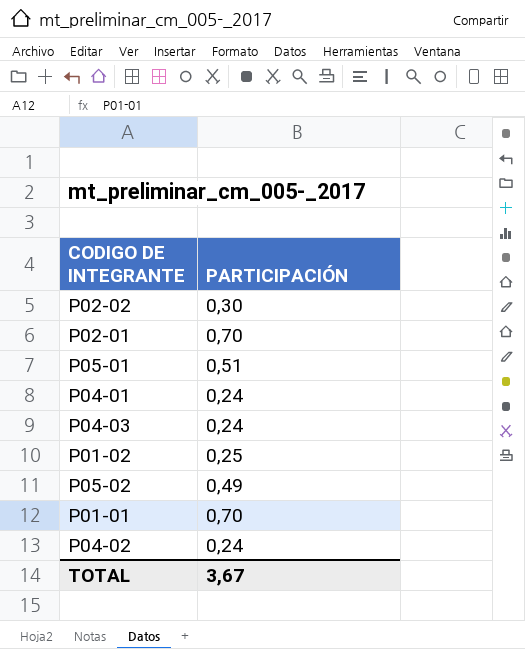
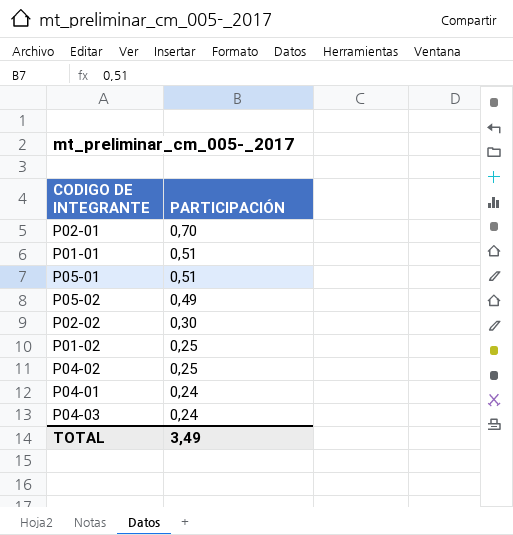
row order: none -> PARTICIPACIÓN descending
P01-01 | PARTICIPACIÓN: 0,70 -> 0,51
P04-02 | PARTICIPACIÓN: 0,24 -> 0,25
TOTAL | PARTICIPACIÓN: 3,67 -> 3,49

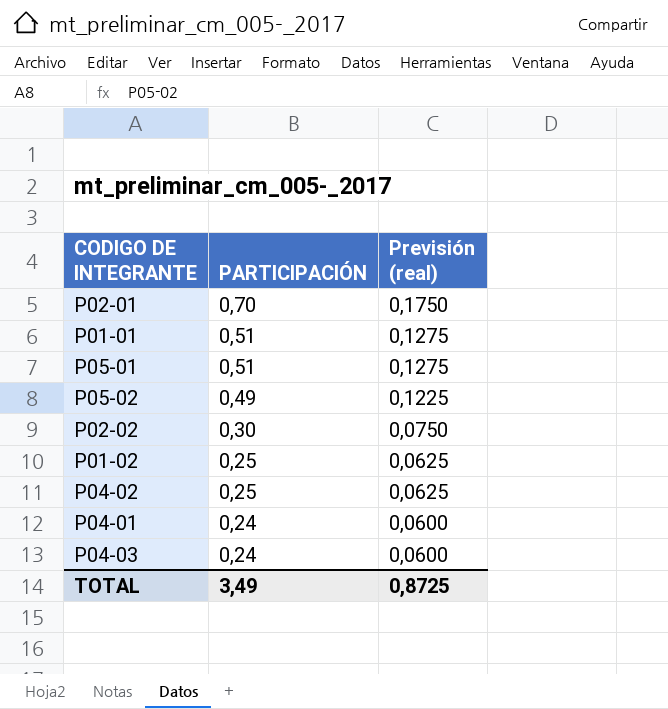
column Previsión (real) | formula: none -> [PARTICIPACIÓN] * 0,25

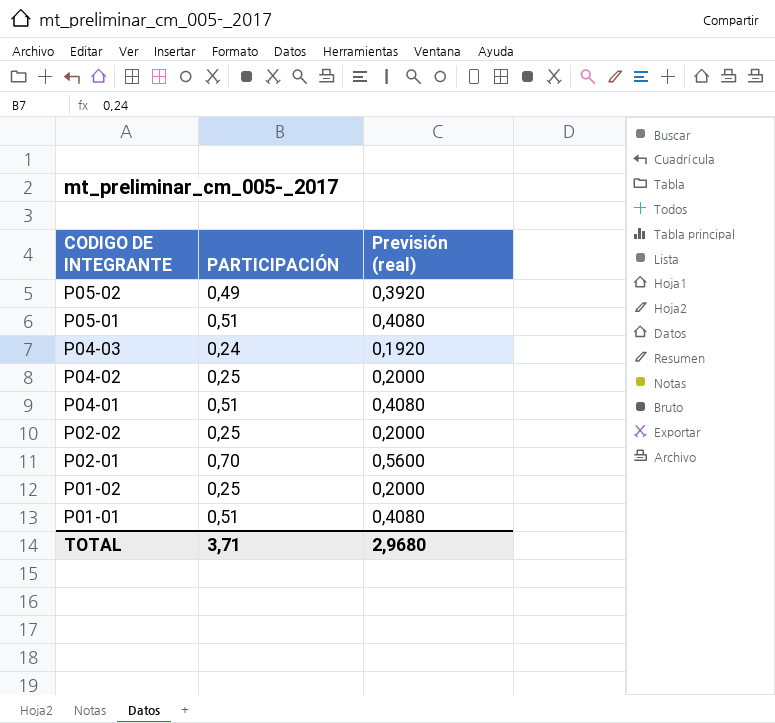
row order: PARTICIPACIÓN descending -> CODIGO DE INTEGRANTE descending
column Previsión (real) | formula: [PARTICIPACIÓN] * 0,25 -> [PARTICIPACIÓN] * 0,8
P04-01 | PARTICIPACIÓN: 0,24 -> 0,51
P02-02 | PARTICIPACIÓN: 0,30 -> 0,25
TOTAL | PARTICIPACIÓN: 3,49 -> 3,71
TOTAL | Previsión (real): 0,8725 -> 2,9680

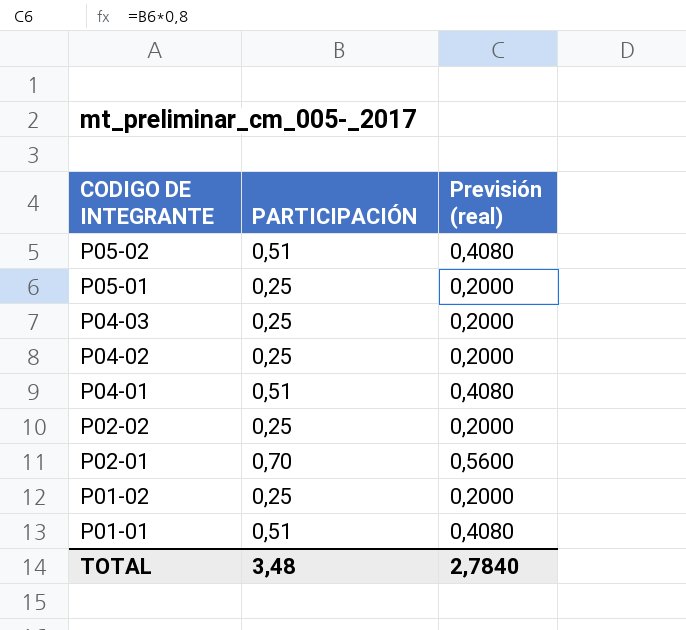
P05-02 | PARTICIPACIÓN: 0,49 -> 0,51
P05-02 | Previsión (real): 0,3920 -> 0,4080
P05-01 | PARTICIPACIÓN: 0,51 -> 0,25
P05-01 | Previsión (real): 0,4080 -> 0,2000
P04-03 | PARTICIPACIÓN: 0,24 -> 0,25
P04-03 | Previsión (real): 0,1920 -> 0,2000
TOTAL | PARTICIPACIÓN: 3,71 -> 3,48
TOTAL | Previsión (real): 2,9680 -> 2,7840

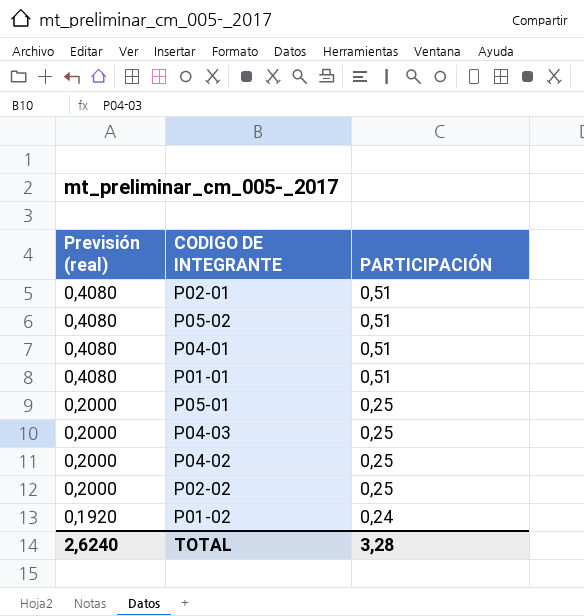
row order: CODIGO DE INTEGRANTE descending -> Previsión (real) descending
column Previsión (real) | position: 3 -> 1
P02-01 | Previsión (real): 0,5600 -> 0,4080
P02-01 | PARTICIPACIÓN: 0,70 -> 0,51
P01-02 | Previsión (real): 0,2000 -> 0,1920
P01-02 | PARTICIPACIÓN: 0,25 -> 0,24
TOTAL | Previsión (real): 2,7840 -> 2,6240
TOTAL | PARTICIPACIÓN: 3,48 -> 3,28

